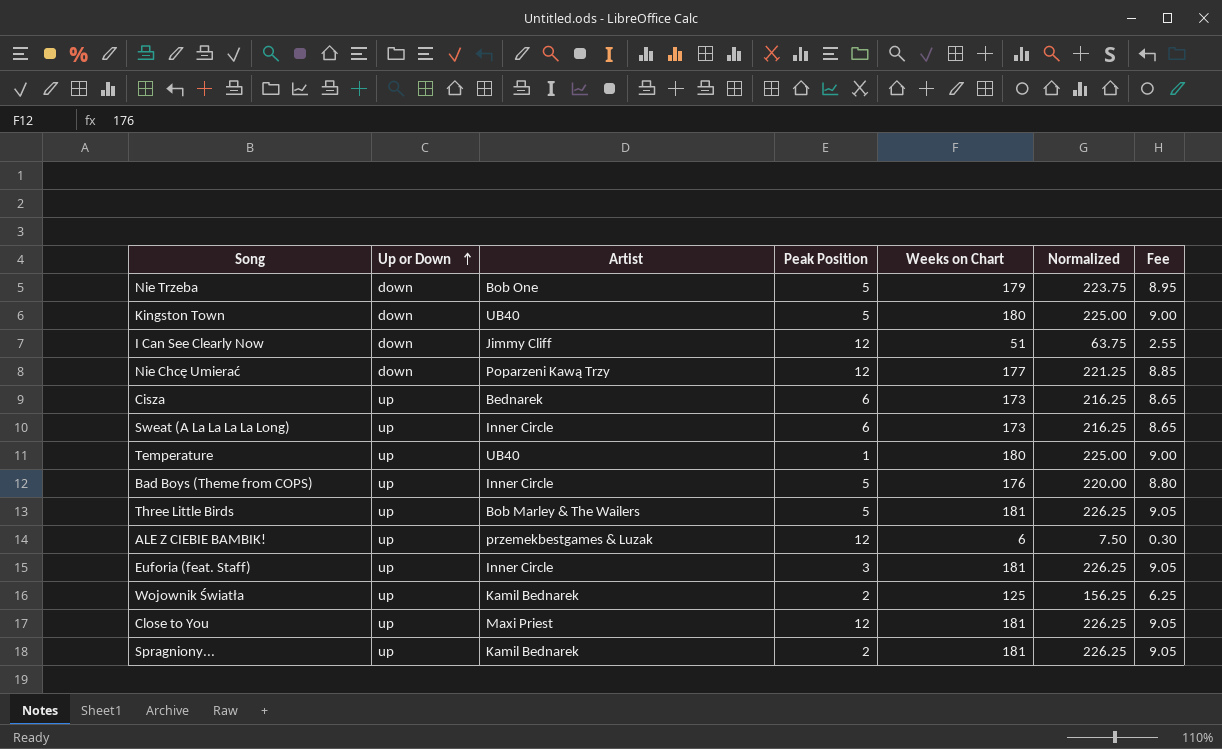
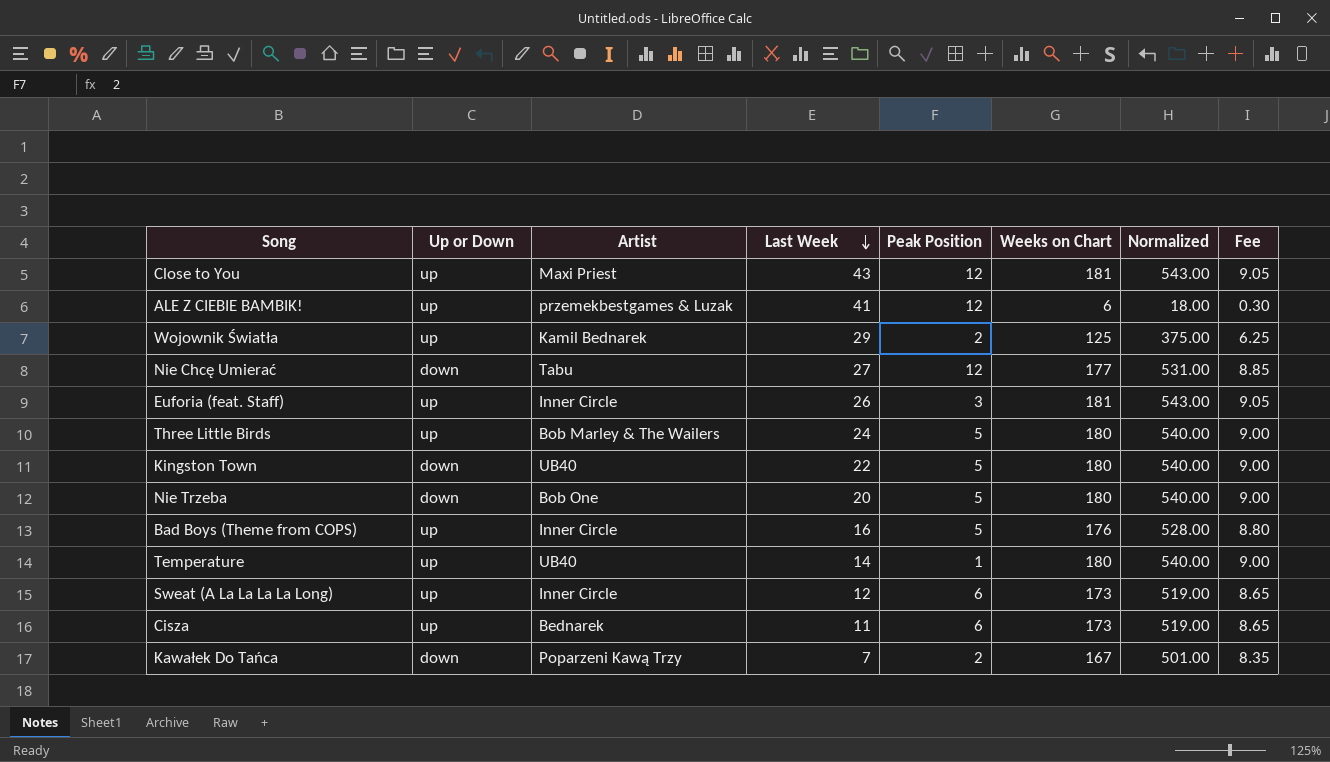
row order: Up or Down ascending -> Last Week descending
column Last Week | position: none -> 4
column Normalized | formula: [Weeks on Chart] * 1.25 -> [Weeks on Chart] * 3
row I Can See Clearly Now: down | Jimmy Cliff | 12 | 51 | 63.75 | 2.55 -> none
row Spragniony...: up | Kamil Bednarek | 2 | 181 | 226.25 | 9.05 -> none
Nie Chcę Umierać | Artist: Poparzeni Kawą Trzy -> Tabu
Three Little Birds | Weeks on Chart: 181 -> 180
Three Little Birds | Fee: 9.05 -> 9.00
Nie Trzeba | Weeks on Chart: 179 -> 180
Nie Trzeba | Fee: 8.95 -> 9.00
row Kawałek Do Tańca: none -> down | Poparzeni Kawą Trzy | 7 | 2 | 167 | 501.00 | 8.35

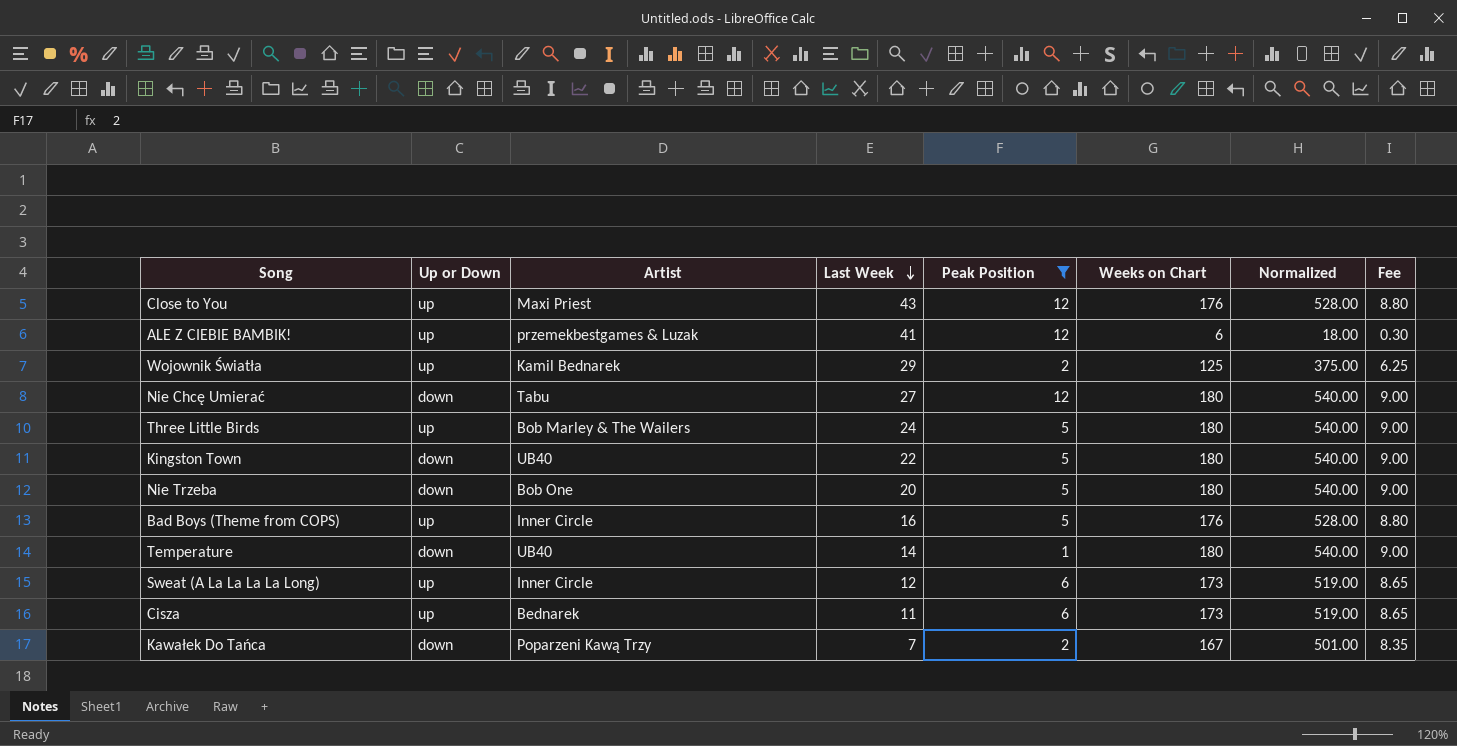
filter: none -> Peak Position != 3
Close to You | Weeks on Chart: 181 -> 176
Close to You | Normalized: 543.00 -> 528.00
Close to You | Fee: 9.05 -> 8.80
Nie Chcę Umierać | Weeks on Chart: 177 -> 180
Nie Chcę Umierać | Normalized: 531.00 -> 540.00
Nie Chcę Umierać | Fee: 8.85 -> 9.00
Temperature | Up or Down: up -> down

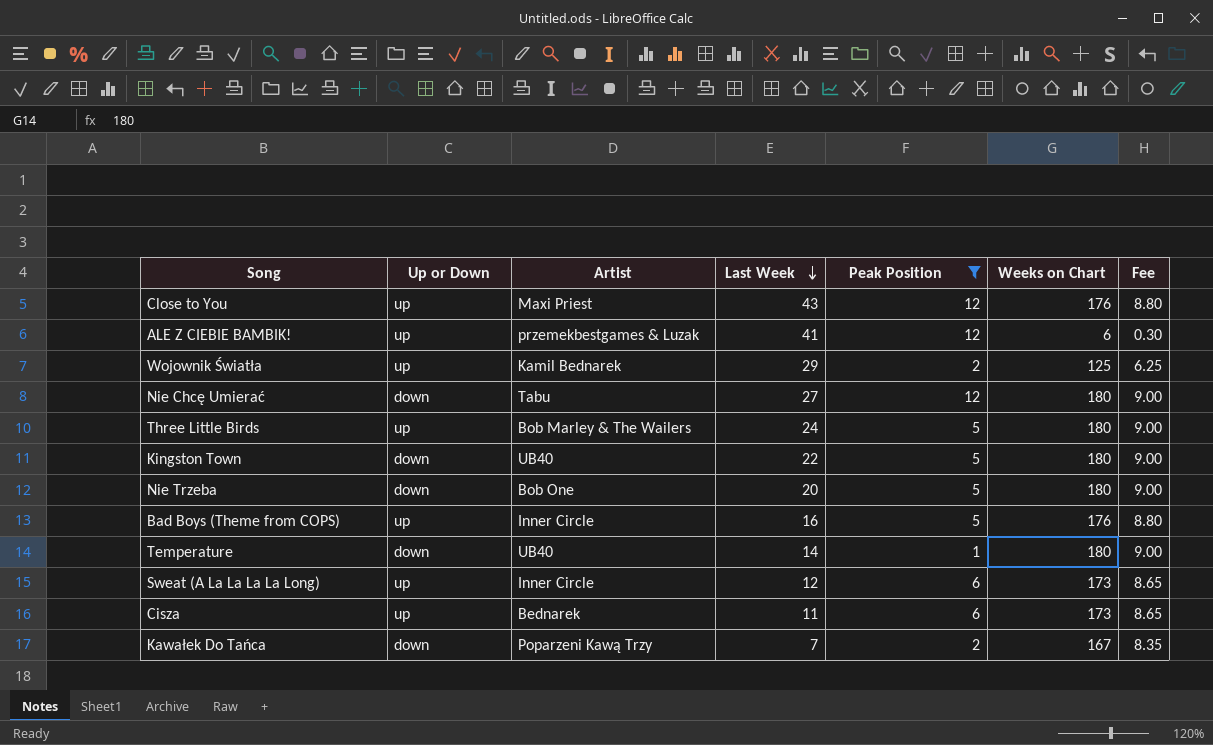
column Normalized | formula: [Weeks on Chart] * 3 -> none

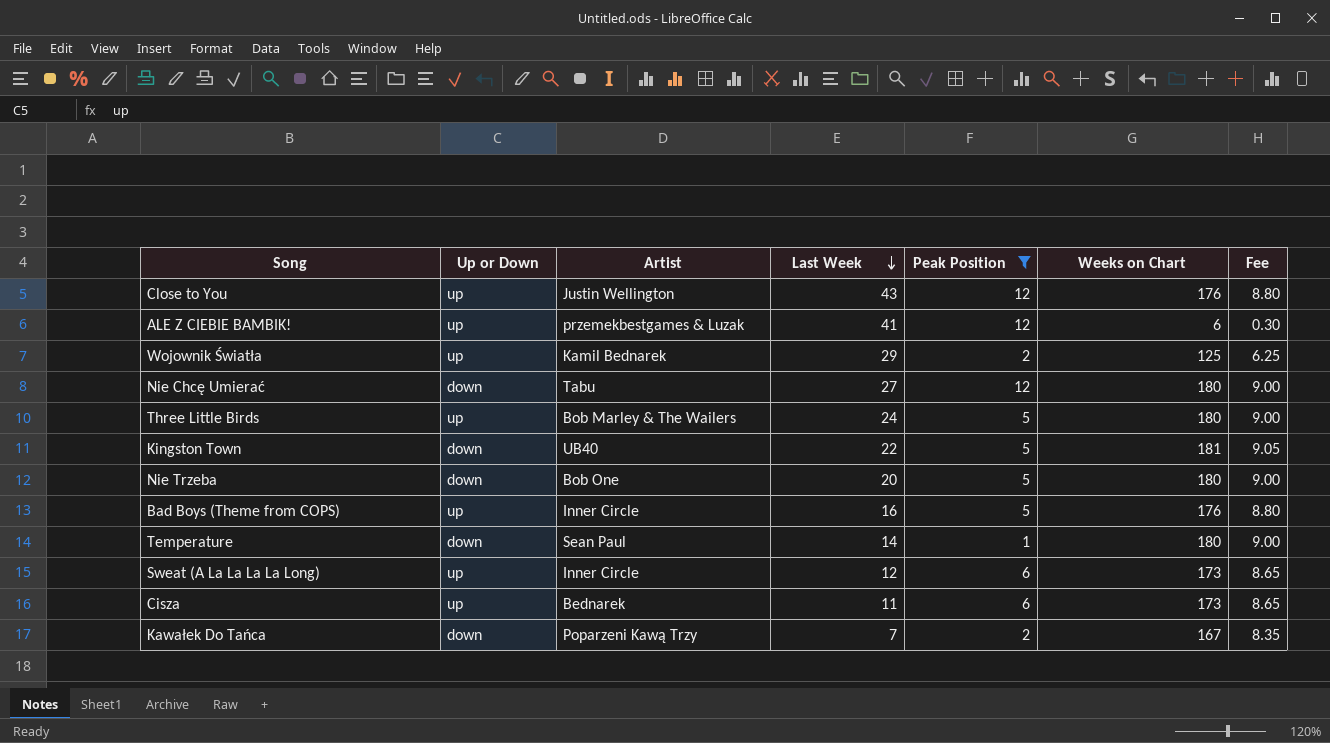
Close to You | Artist: Maxi Priest -> Justin Wellington
Kingston Town | Weeks on Chart: 180 -> 181
Kingston Town | Fee: 9.00 -> 9.05
Temperature | Artist: UB40 -> Sean Paul

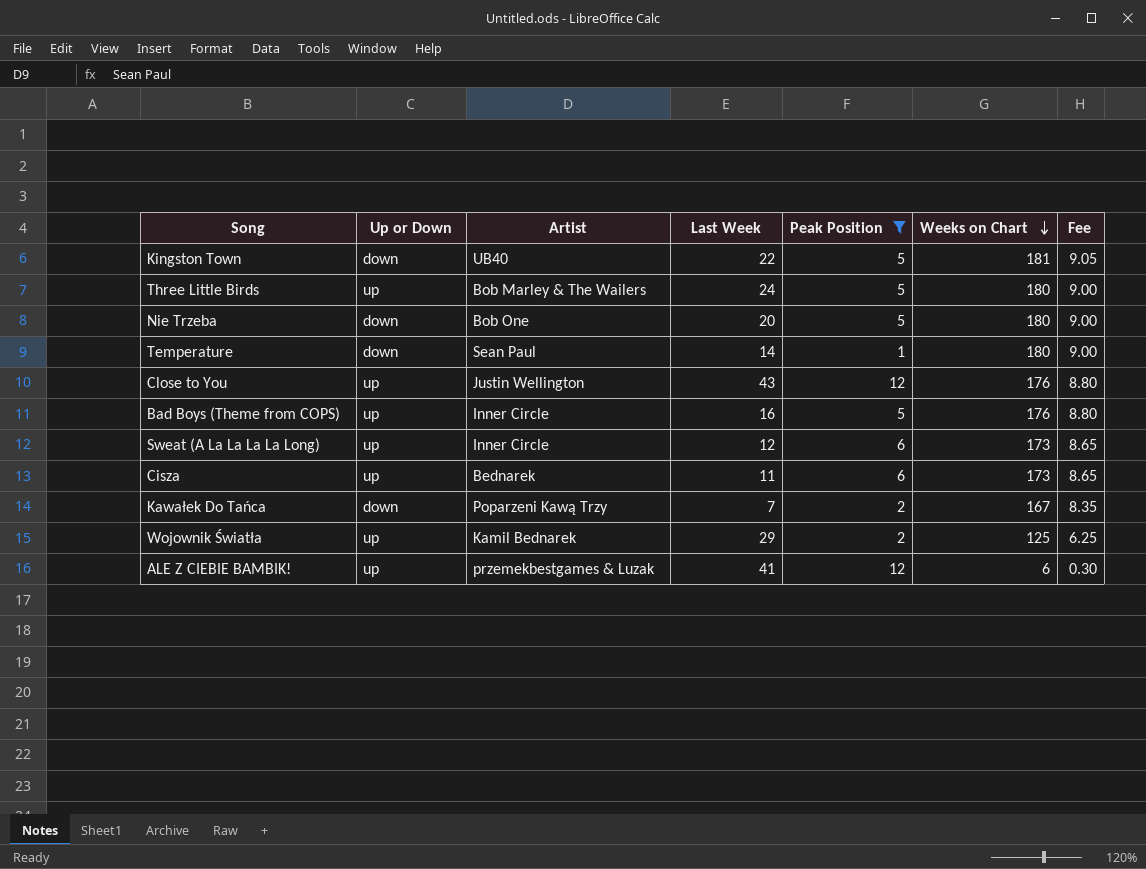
row order: Last Week descending -> Weeks on Chart descending
row Nie Chcę Umierać: down | Tabu | 27 | 12 | 180 | 9.00 -> none

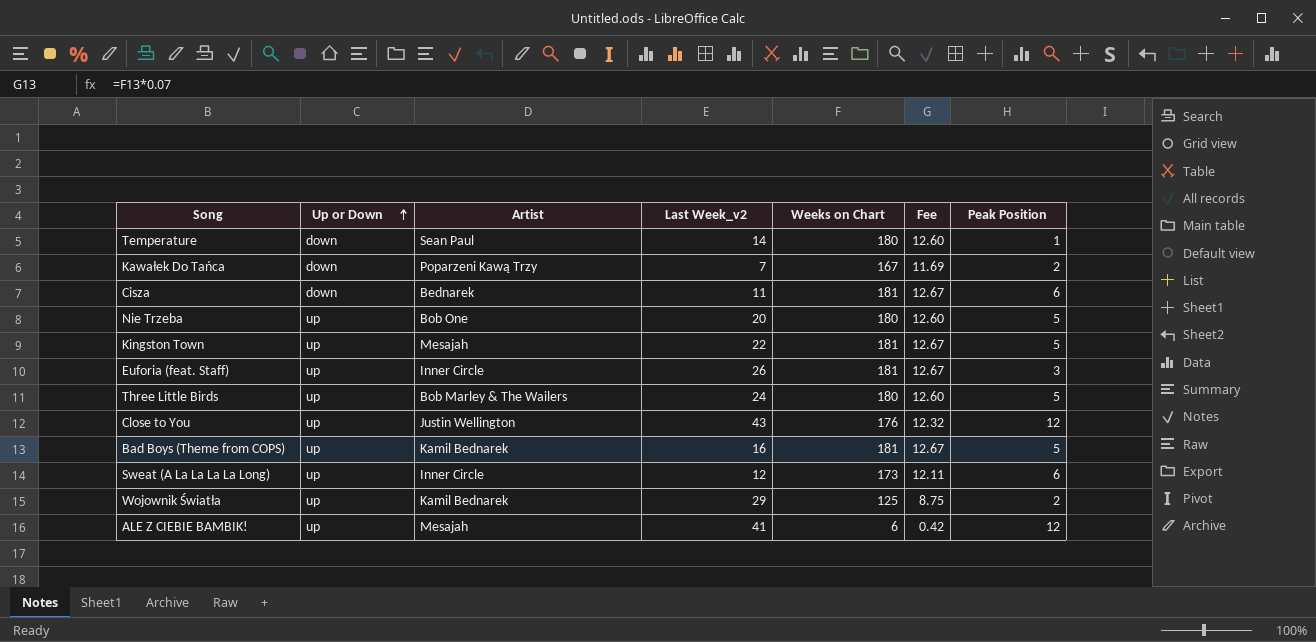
filter: Peak Position != 3 -> none
row order: Weeks on Chart descending -> Up or Down ascending
column name: Last Week -> Last Week_v2
column Fee | formula: [Weeks on Chart] * 0.05 -> [Weeks on Chart] * 0.07
column Peak Position | position: 5 -> 7
Cisza | Up or Down: up -> down
Cisza | Weeks on Chart: 173 -> 181
Nie Trzeba | Up or Down: down -> up
Kingston Town | Up or Down: down -> up
Kingston Town | Artist: UB40 -> Mesajah
Bad Boys (Theme from COPS) | Artist: Inner Circle -> Kamil Bednarek
Bad Boys (Theme from COPS) | Weeks on Chart: 176 -> 181
ALE Z CIEBIE BAMBIK! | Artist: przemekbestgames & Luzak -> Mesajah

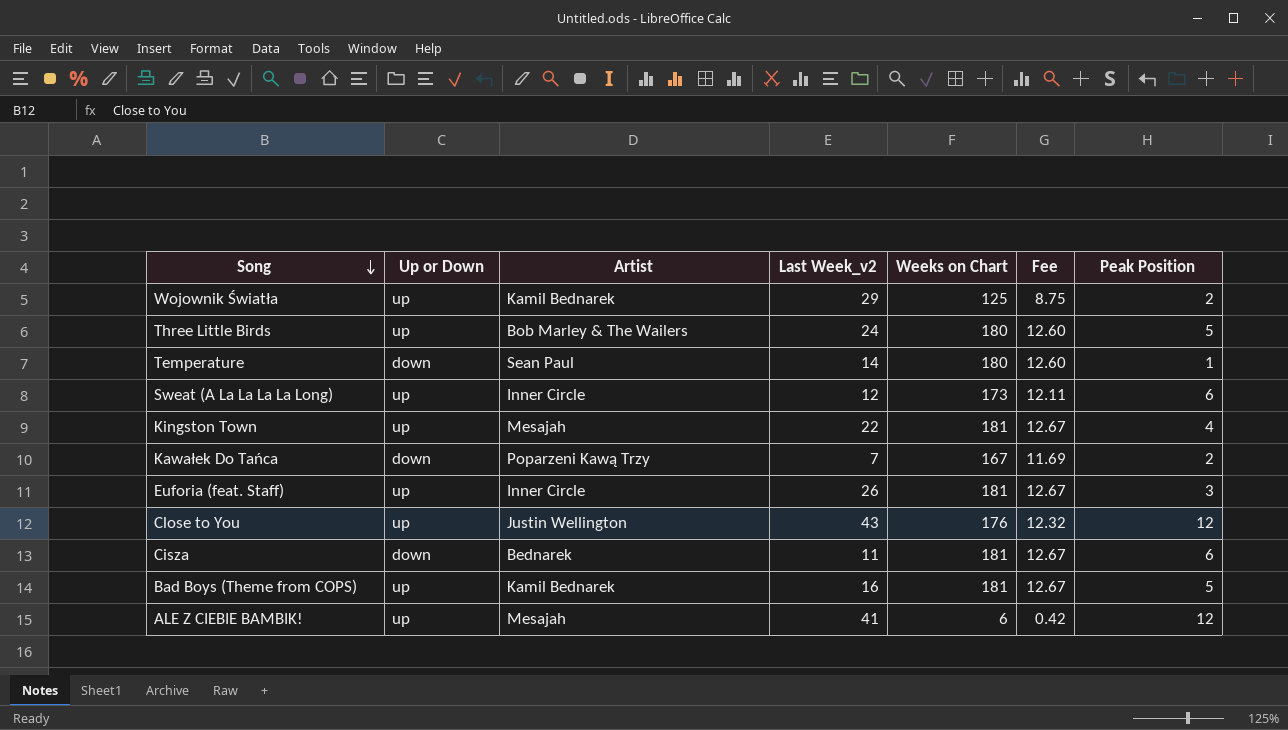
row order: Up or Down ascending -> Song descending
row Nie Trzeba: up | Bob One | 20 | 180 | 12.60 | 5 -> none
Kingston Town | Peak Position: 5 -> 4

